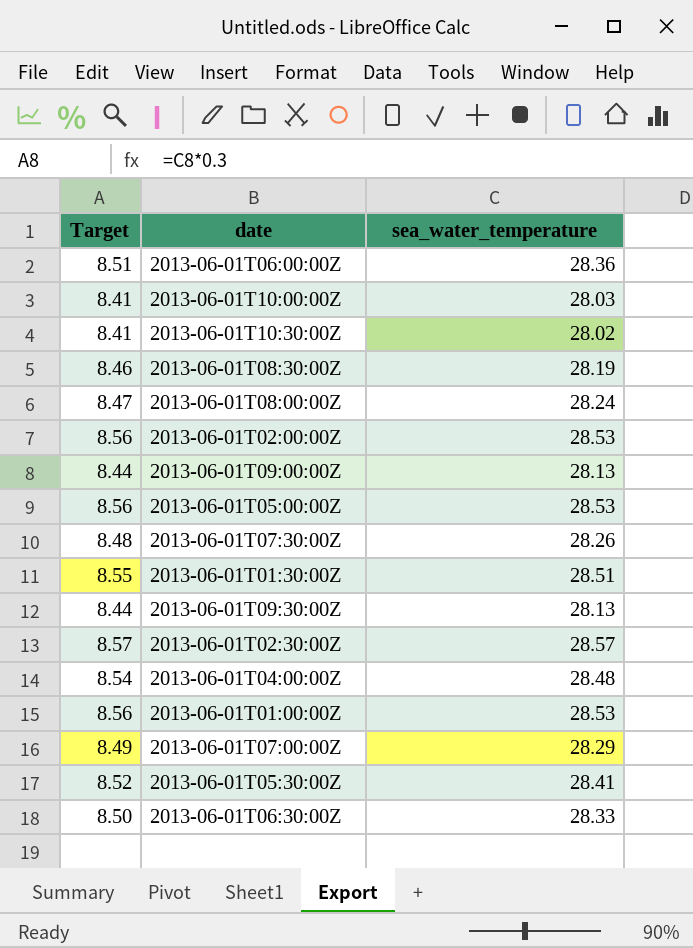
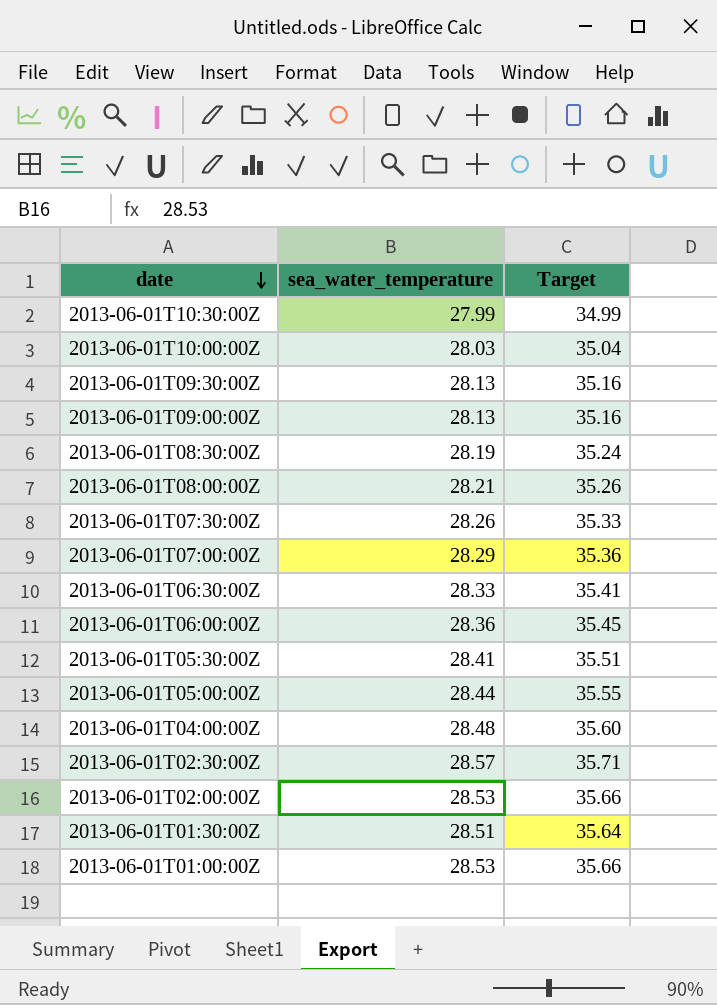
row order: none -> date descending
column Target | formula: [sea_water_temperature] * 0.3 -> [sea_water_temperature] * 1.25
column Target | position: 1 -> 3
2013-06-01T10:30:00Z | sea_water_temperature: 28.02 -> 27.99
2013-06-01T08:00:00Z | sea_water_temperature: 28.24 -> 28.21
2013-06-01T05:00:00Z | sea_water_temperature: 28.53 -> 28.44

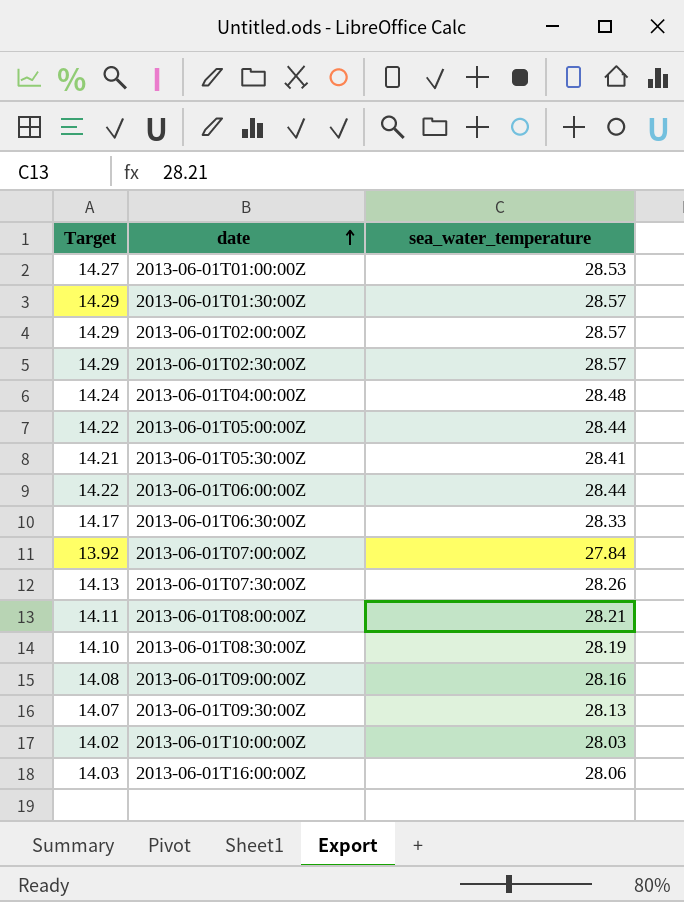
row order: date descending -> date ascending
column Target | formula: [sea_water_temperature] * 1.25 -> [sea_water_temperature] * 0.5
column Target | position: 3 -> 1
row 2013-06-01T10:30:00Z: 27.99 | 34.99 -> none
2013-06-01T01:30:00Z | sea_water_temperature: 28.51 -> 28.57
2013-06-01T02:00:00Z | sea_water_temperature: 28.53 -> 28.57
2013-06-01T06:00:00Z | sea_water_temperature: 28.36 -> 28.44
2013-06-01T07:00:00Z | sea_water_temperature: 28.29 -> 27.84
2013-06-01T09:00:00Z | sea_water_temperature: 28.13 -> 28.16
row 2013-06-01T16:00:00Z: none -> 14.03 | 28.06

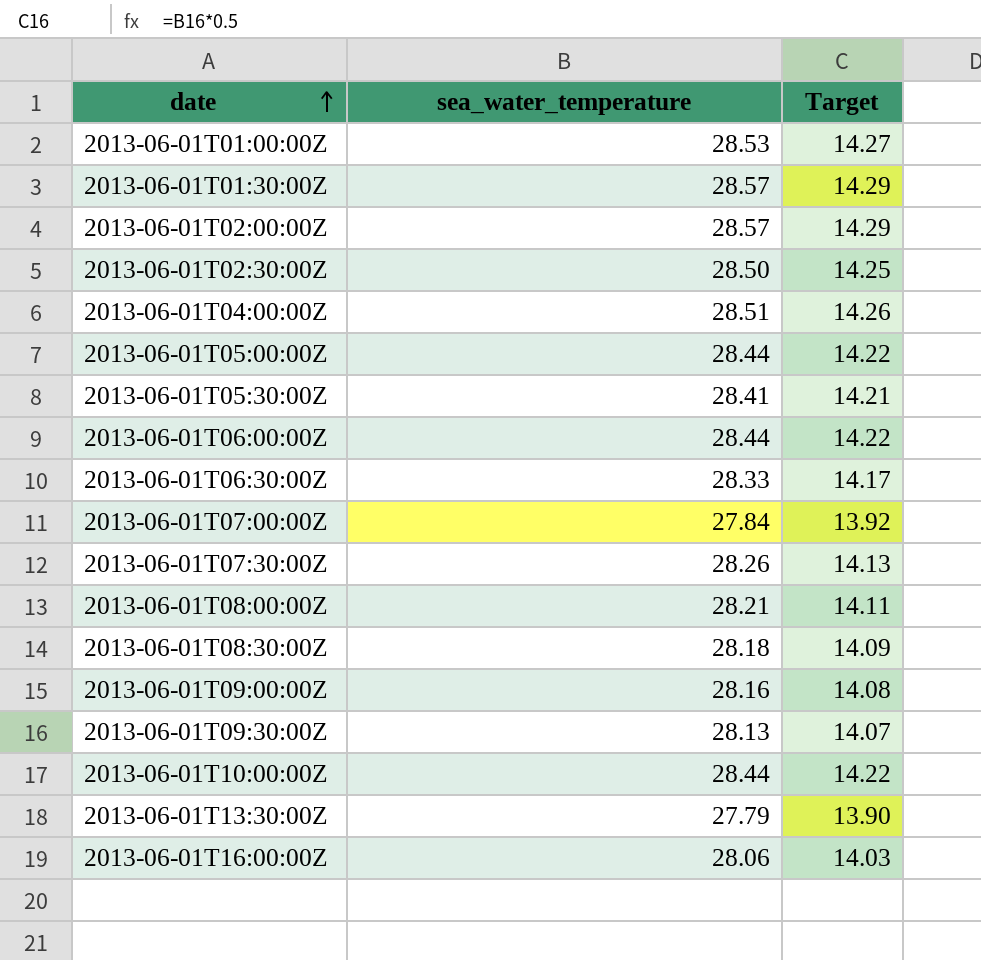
column Target | position: 1 -> 3
2013-06-01T02:30:00Z | sea_water_temperature: 28.57 -> 28.50
2013-06-01T02:30:00Z | Target: 14.29 -> 14.25
2013-06-01T04:00:00Z | sea_water_temperature: 28.48 -> 28.51
2013-06-01T04:00:00Z | Target: 14.24 -> 14.26
2013-06-01T08:30:00Z | sea_water_temperature: 28.19 -> 28.18
2013-06-01T08:30:00Z | Target: 14.10 -> 14.09
2013-06-01T10:00:00Z | sea_water_temperature: 28.03 -> 28.44
2013-06-01T10:00:00Z | Target: 14.02 -> 14.22
row 2013-06-01T13:30:00Z: none -> 27.79 | 13.90

